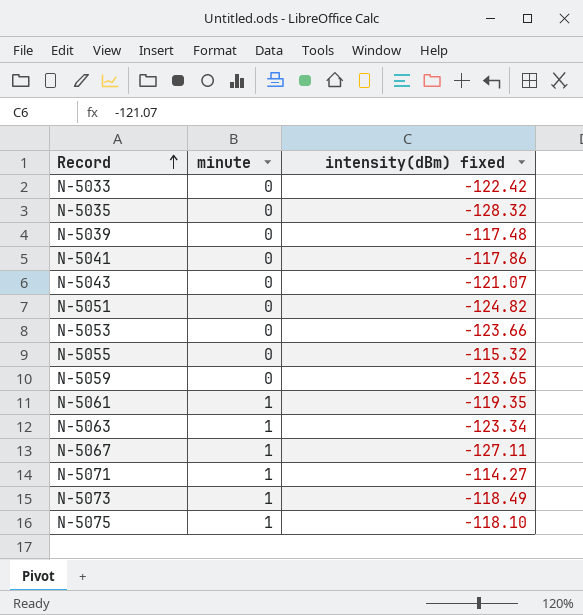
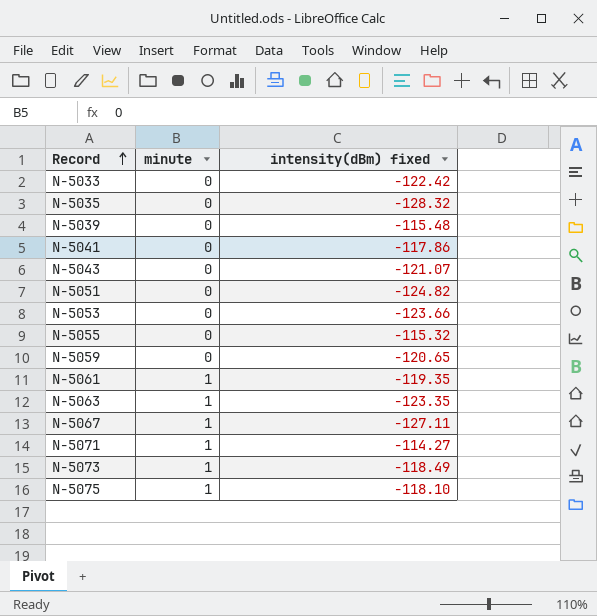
N-5039 | intensity(dBm) fixed: -117.48 -> -115.48
N-5059 | intensity(dBm) fixed: -123.65 -> -120.65
N-5063 | intensity(dBm) fixed: -123.34 -> -123.35

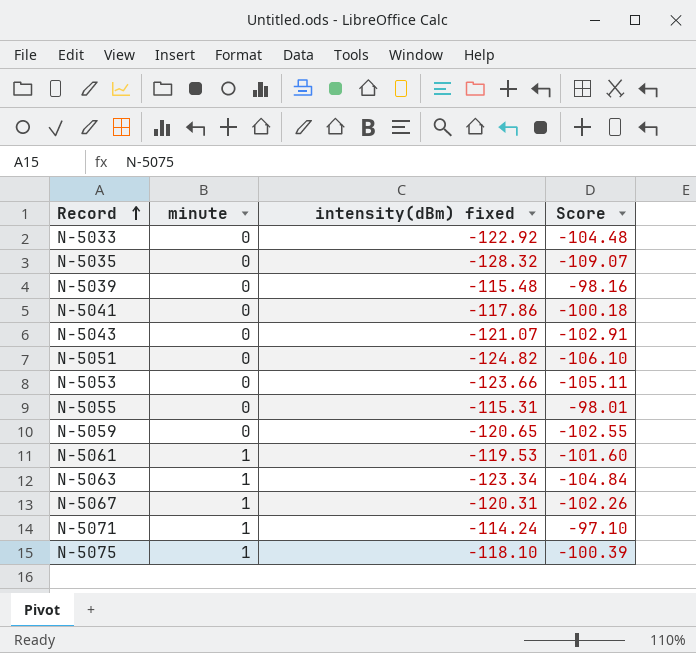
column Score | formula: none -> [intensity(dBm) fixed] * 0.85
row N-5073: 1 | -118.49 -> none
N-5033 | intensity(dBm) fixed: -122.42 -> -122.92
N-5055 | intensity(dBm) fixed: -115.32 -> -115.31
N-5061 | intensity(dBm) fixed: -119.35 -> -119.53
N-5063 | intensity(dBm) fixed: -123.35 -> -123.34
N-5067 | intensity(dBm) fixed: -127.11 -> -120.31
N-5071 | intensity(dBm) fixed: -114.27 -> -114.24

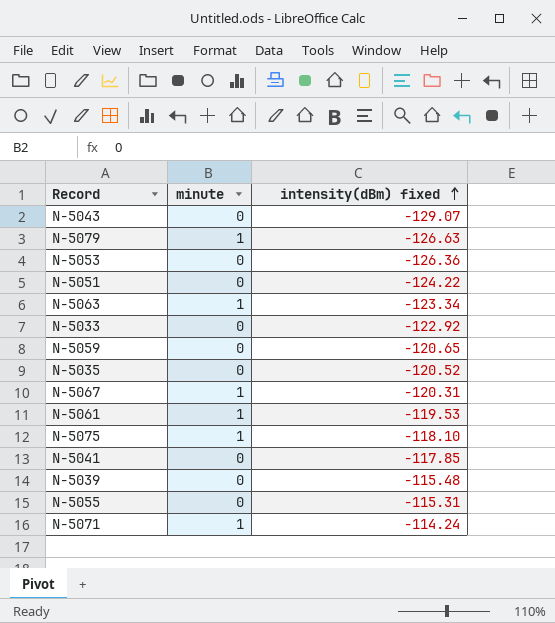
row order: Record ascending -> intensity(dBm) fixed ascending
column Score | formula: [intensity(dBm) fixed] * 0.85 -> none
N-5043 | intensity(dBm) fixed: -121.07 -> -129.07
row N-5079: none -> 1 | -126.63
N-5053 | intensity(dBm) fixed: -123.66 -> -126.36
N-5051 | intensity(dBm) fixed: -124.82 -> -124.22
N-5035 | intensity(dBm) fixed: -128.32 -> -120.52
N-5041 | intensity(dBm) fixed: -117.86 -> -117.85

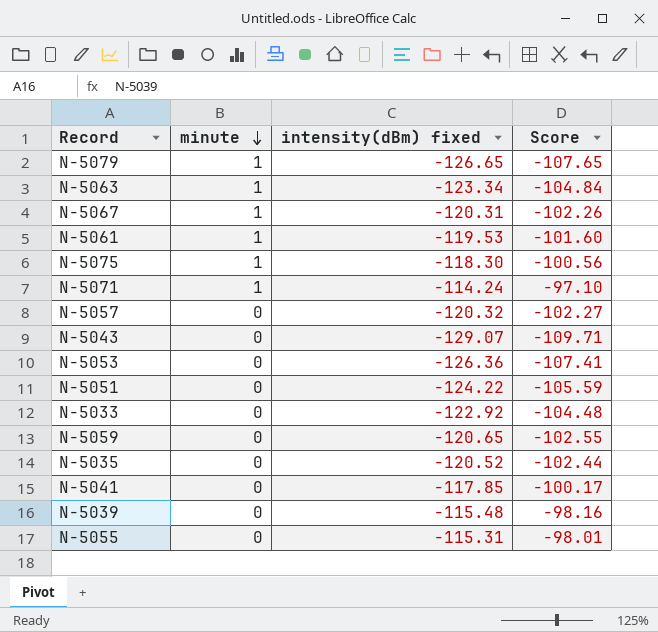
row order: intensity(dBm) fixed ascending -> minute descending
column Score | formula: none -> [intensity(dBm) fixed] * 0.85
N-5079 | intensity(dBm) fixed: -126.63 -> -126.65
N-5075 | intensity(dBm) fixed: -118.10 -> -118.30
row N-5057: none -> 0 | -120.32 | -102.27

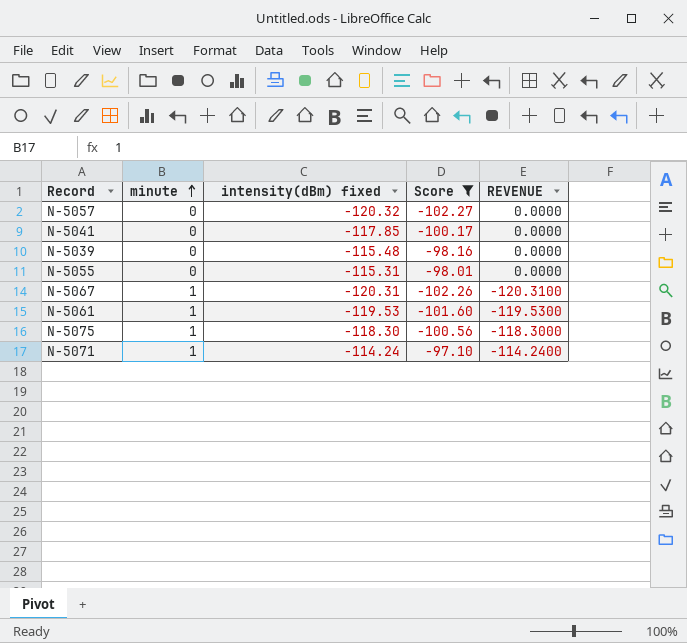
filter: none -> Score >= -102.27
row order: minute descending -> minute ascending
column REVENUE | formula: none -> [minute] * [intensity(dBm) fixed]

